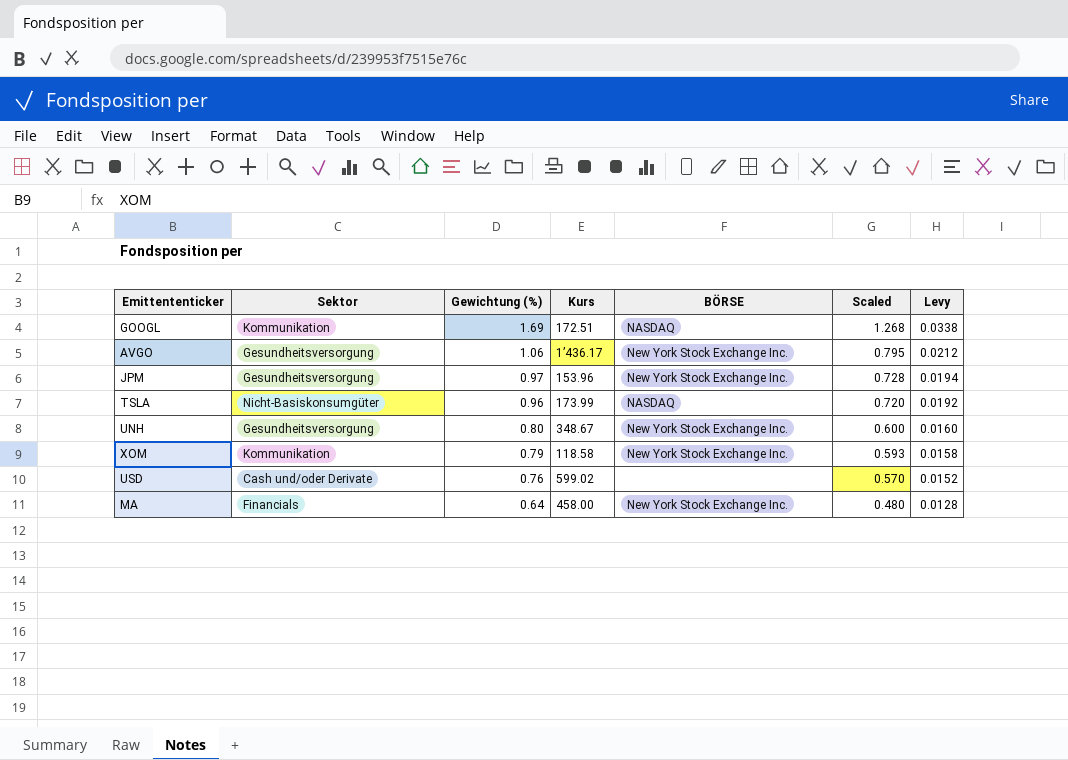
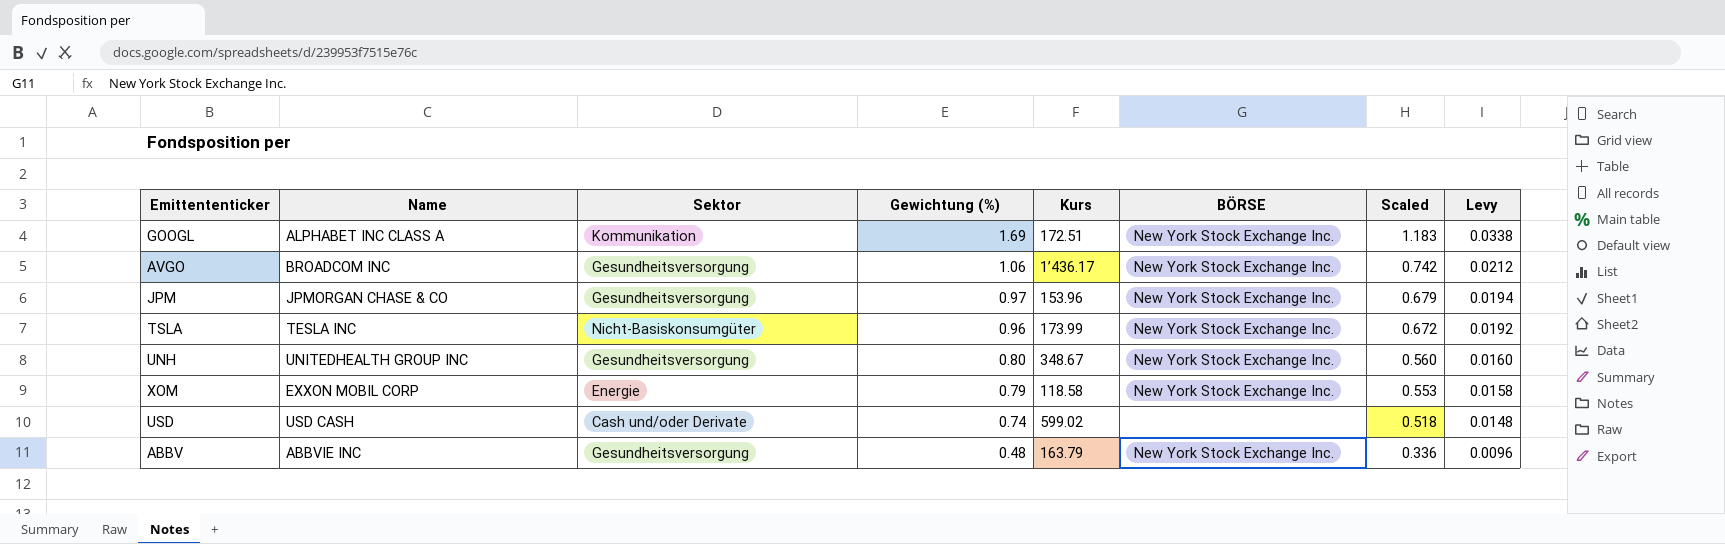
column Name | position: none -> 2
column Scaled | formula: [Gewichtung (%)] * 0.75 -> [Gewichtung (%)] * 0.7
row MA: Financials | 0.64 | 458.00 | New York Stock Exchange Inc. | 0.480 | 0.0128 -> none
GOOGL | BÖRSE: NASDAQ -> New York Stock Exchange Inc.
TSLA | BÖRSE: NASDAQ -> New York Stock Exchange Inc.
XOM | Sektor: Kommunikation -> Energie
USD | Gewichtung (%): 0.76 -> 0.74
USD | Levy: 0.0152 -> 0.0148
row ABBV: none -> ABBVIE INC | Gesundheitsversorgung | 0.48 | 163.79 | New York Stock Exchange Inc. | 0.336 | 0.0096

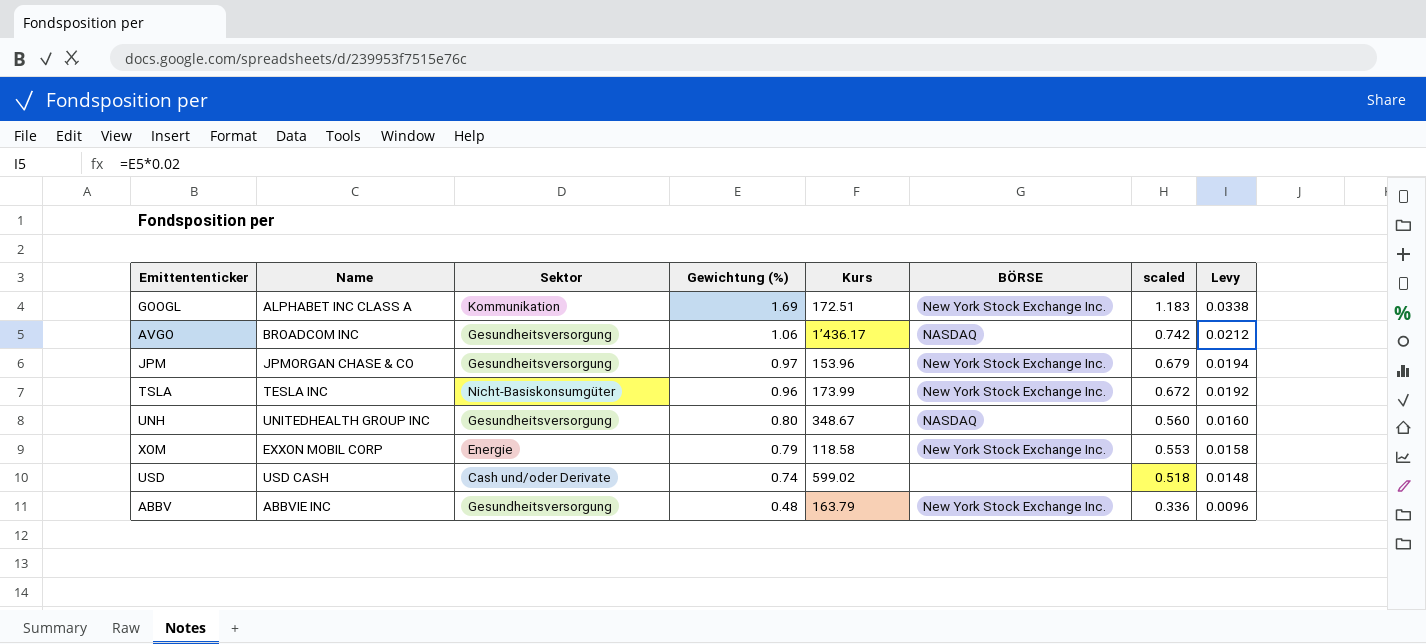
column name: Scaled -> scaled
AVGO | BÖRSE: New York Stock Exchange Inc. -> NASDAQ
UNH | BÖRSE: New York Stock Exchange Inc. -> NASDAQ

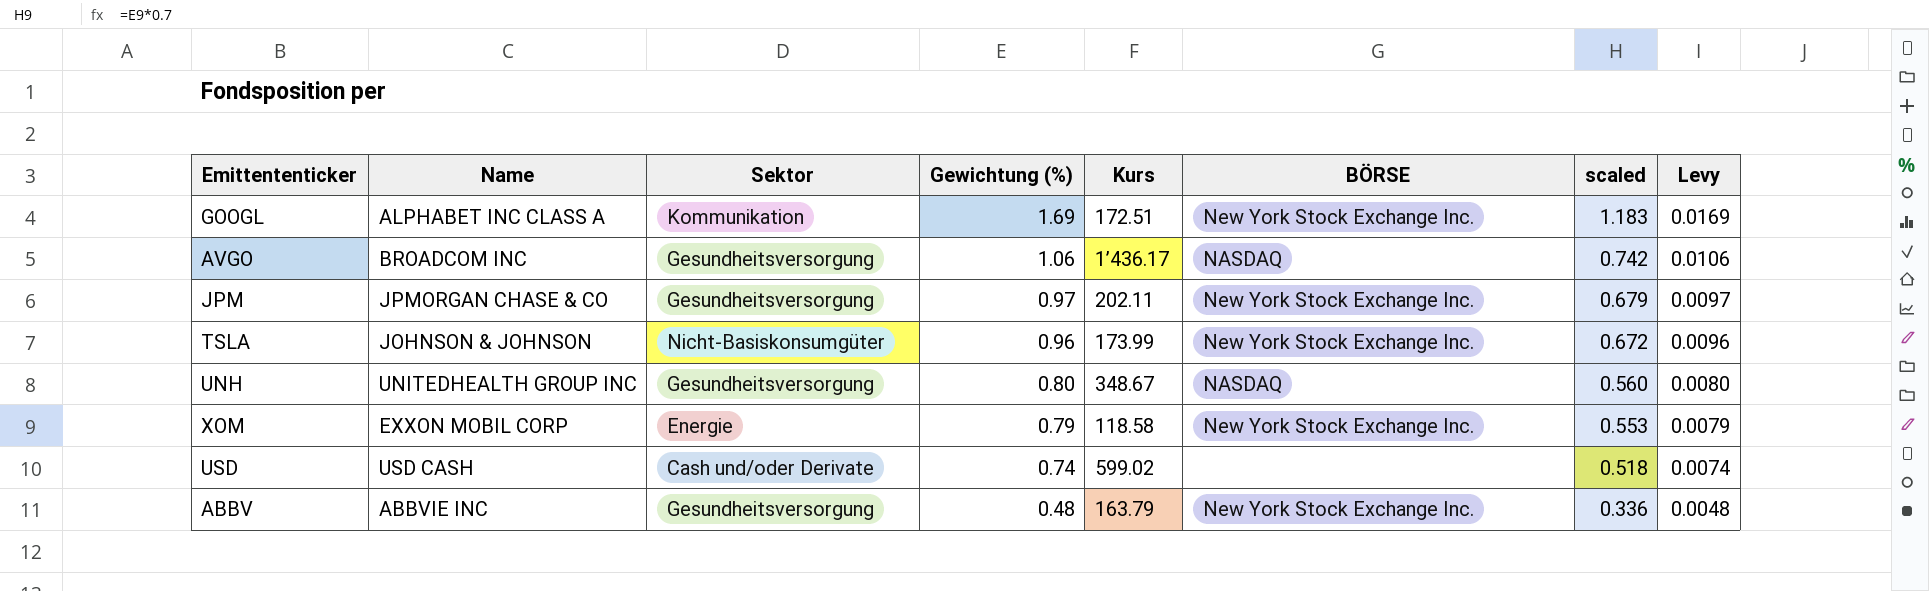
column Levy | formula: [Gewichtung (%)] * 0.02 -> [Gewichtung (%)] * 0.01
JPM | Kurs: 153.96 -> 202.11
TSLA | Name: TESLA INC -> JOHNSON & JOHNSON

